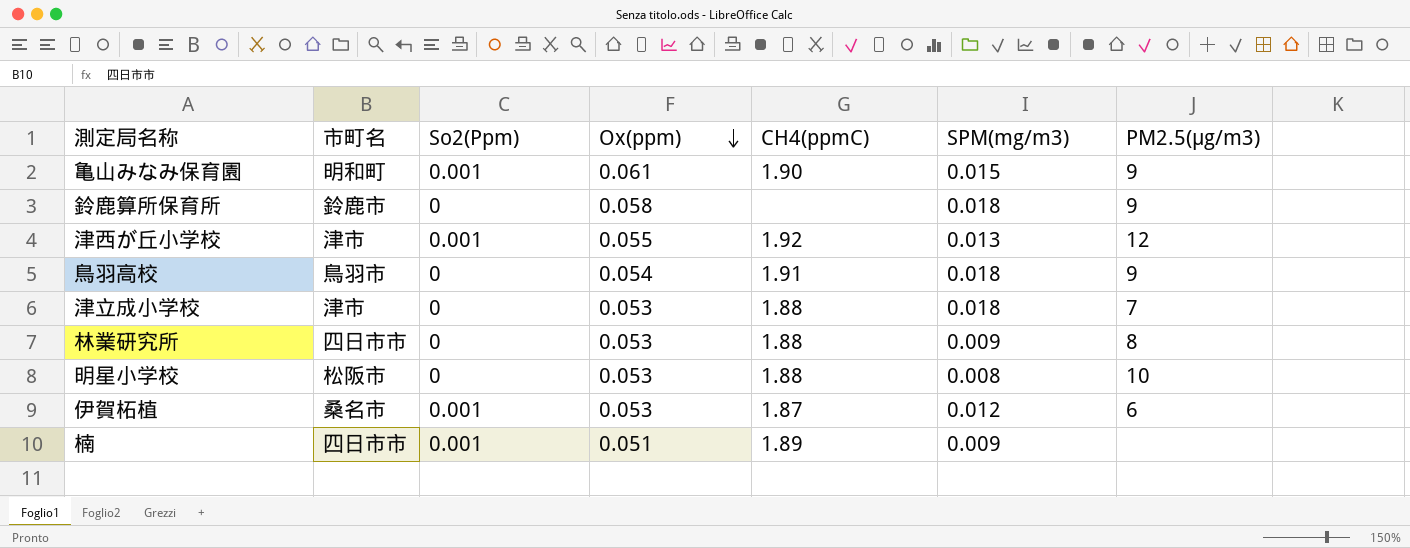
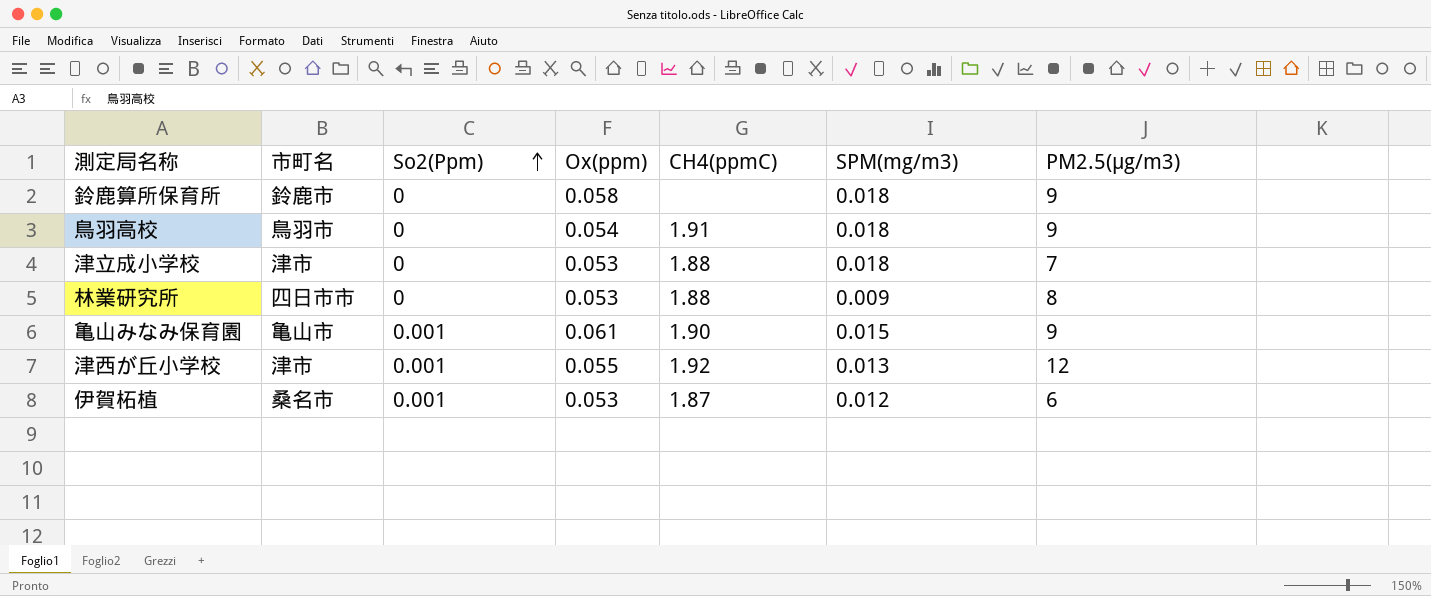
row order: Ox(ppm) descending -> So2(Ppm) ascending
row 明星小学校: 松阪市 | 0 | 0.053 | 1.88 | 0.008 | 10 -> none
row 楠: 四日市市 | 0.001 | 0.051 | 1.89 | 0.009 | none -> none
亀山みなみ保育園 | 市町名: 明和町 -> 亀山市

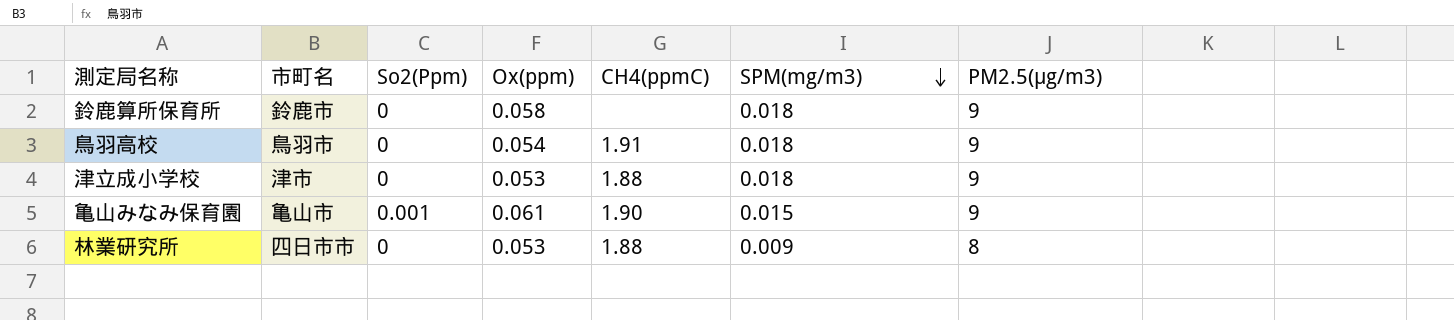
row order: So2(Ppm) ascending -> SPM(mg/m3) descending
row 津西が丘小学校: 津市 | 0.001 | 0.055 | 1.92 | 0.013 | 12 -> none
row 伊賀柘植: 桑名市 | 0.001 | 0.053 | 1.87 | 0.012 | 6 -> none
津立成小学校 | PM2.5(μg/m3): 7 -> 9

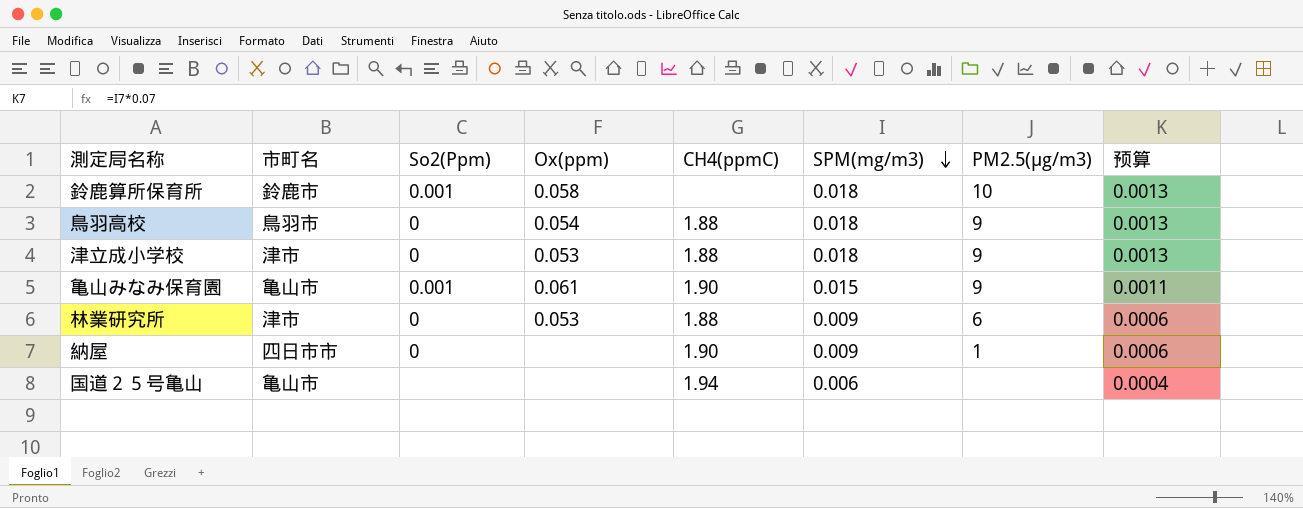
column 预算 | formula: none -> [SPM(mg/m3)] * 0.07
鈴鹿算所保育所 | So2(Ppm): 0 -> 0.001
鈴鹿算所保育所 | PM2.5(μg/m3): 9 -> 10
鳥羽高校 | CH4(ppmC): 1.91 -> 1.88
林業研究所 | 市町名: 四日市市 -> 津市
林業研究所 | PM2.5(μg/m3): 8 -> 6
row 納屋: none -> 四日市市 | 0 | none | 1.90 | 0.009 | 1 | 0.0006
row 国道２５号亀山: none -> 亀山市 | none | none | 1.94 | 0.006 | none | 0.0004

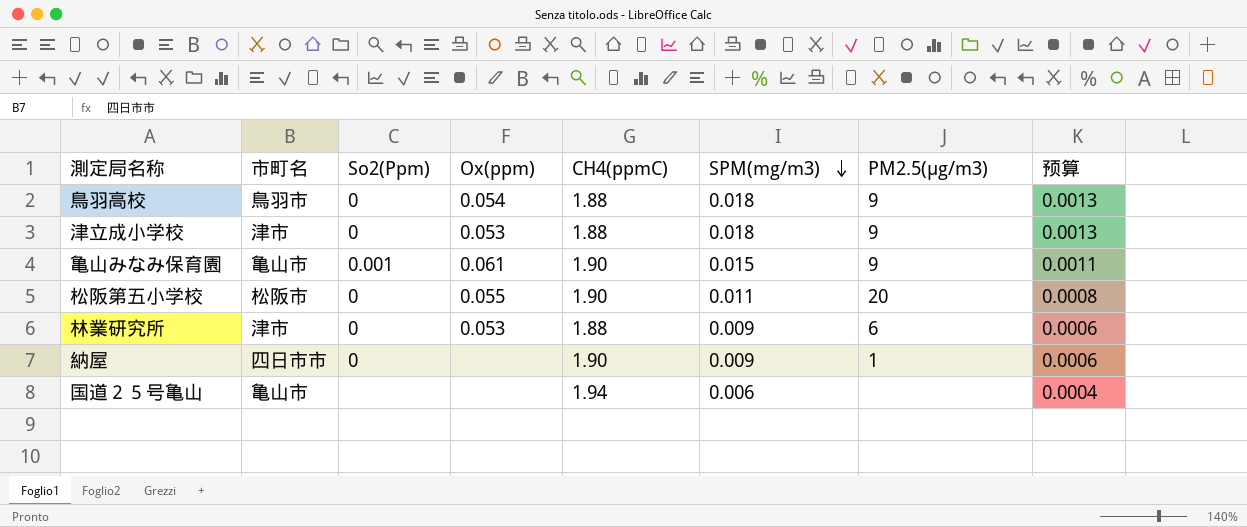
row 鈴鹿算所保育所: 鈴鹿市 | 0.001 | 0.058 | none | 0.018 | 10 | 0.0013 -> none
row 松阪第五小学校: none -> 松阪市 | 0 | 0.055 | 1.90 | 0.011 | 20 | 0.0008

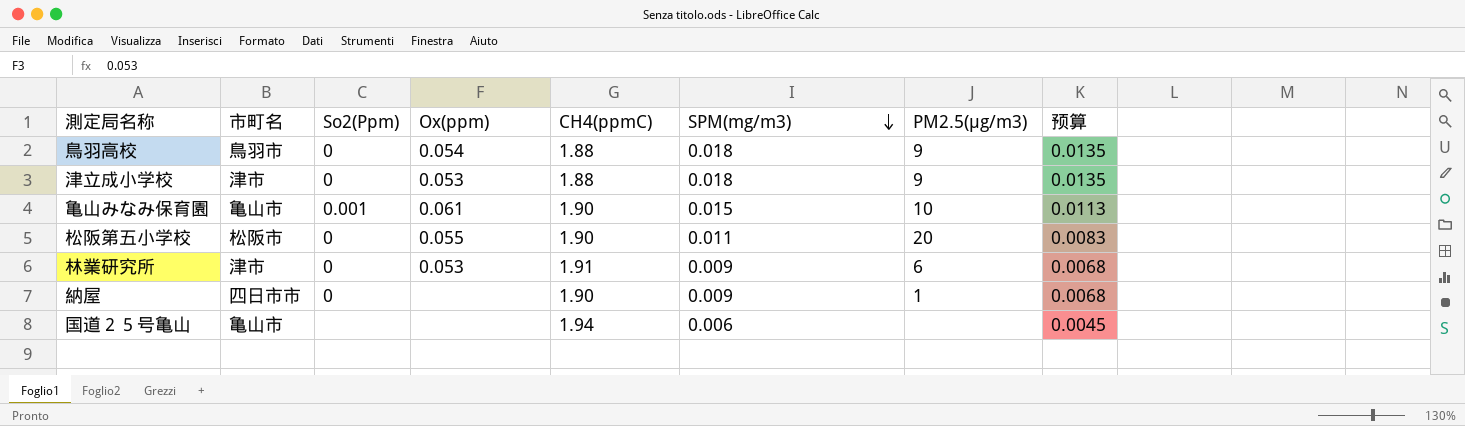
column 预算 | formula: [SPM(mg/m3)] * 0.07 -> [SPM(mg/m3)] * 0.75
亀山みなみ保育園 | PM2.5(μg/m3): 9 -> 10
林業研究所 | CH4(ppmC): 1.88 -> 1.91

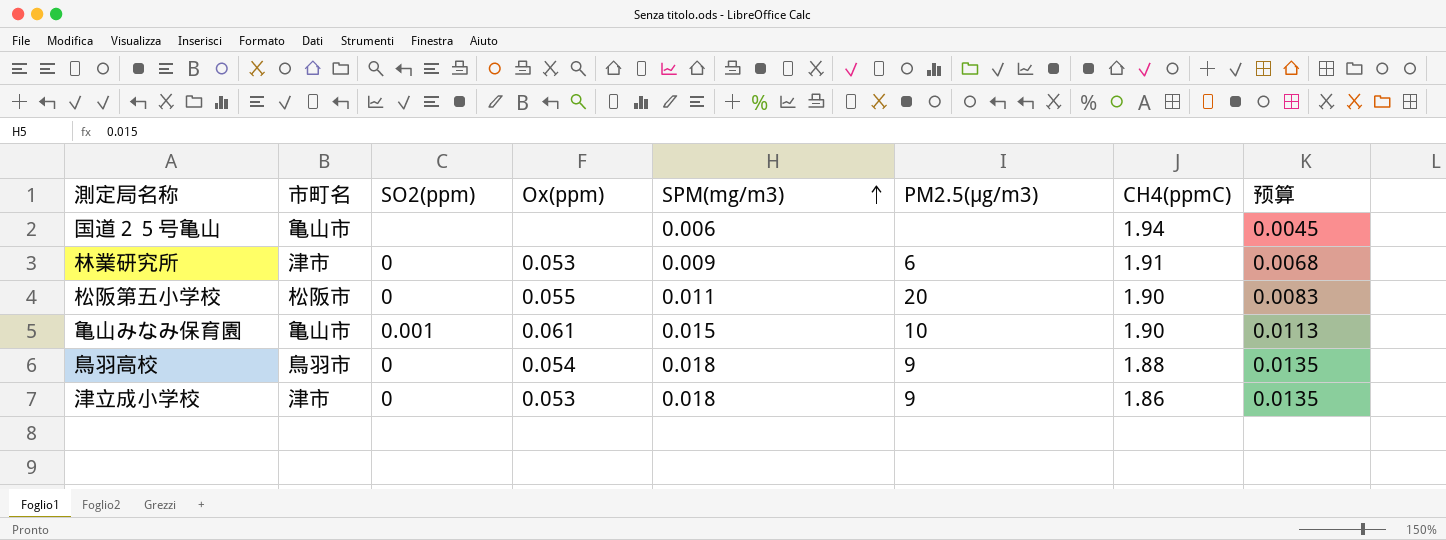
row order: SPM(mg/m3) descending -> SPM(mg/m3) ascending
column name: So2(Ppm) -> SO2(ppm)
column CH4(ppmC) | position: 5 -> 7
row 納屋: 四日市市 | 0 | none | 1.90 | 0.009 | 1 | 0.0068 -> none
津立成小学校 | CH4(ppmC): 1.88 -> 1.86

